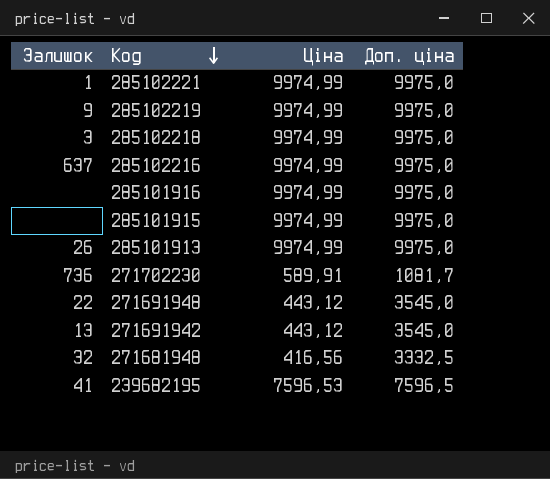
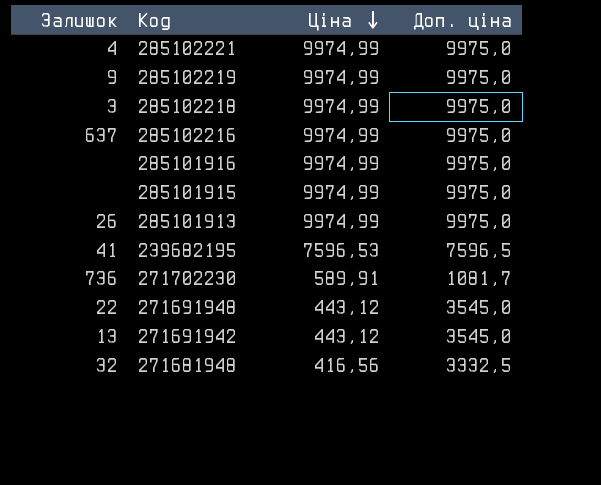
row order: Код descending -> Ціна descending
285102221 | Залишок: 1 -> 4

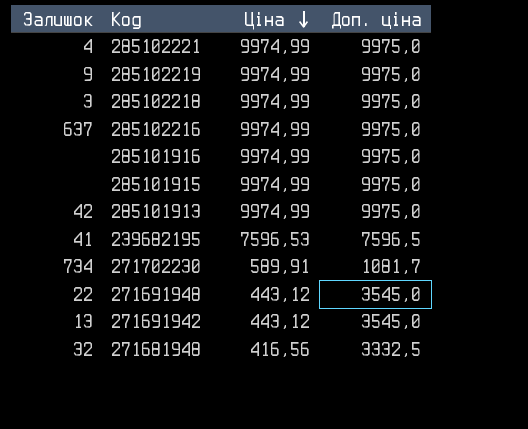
285101913 | Залишок: 26 -> 42
271702230 | Залишок: 736 -> 734

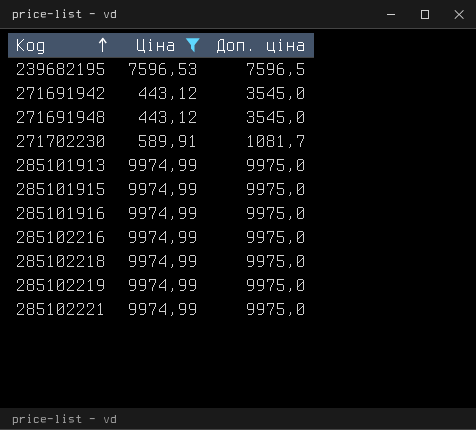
filter: none -> Ціна != 416,56
row order: Ціна descending -> Код ascending
column Залишок | position: 1 -> none

